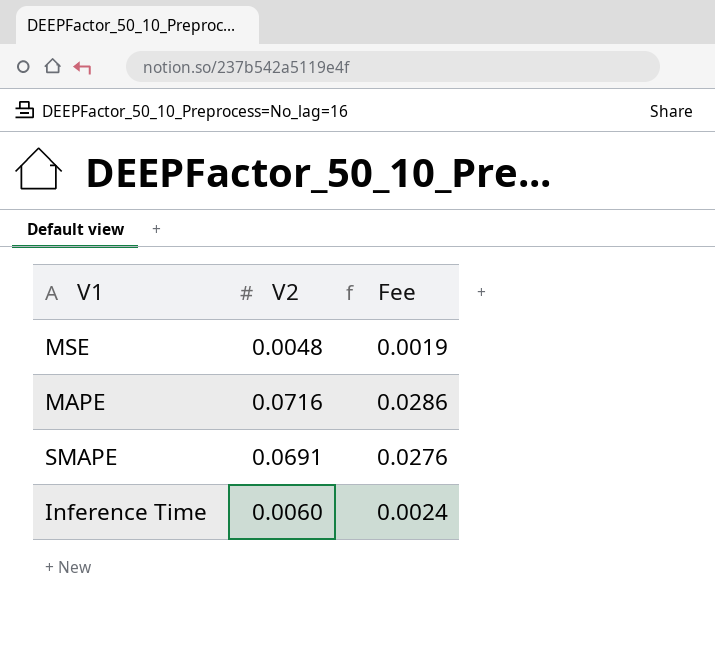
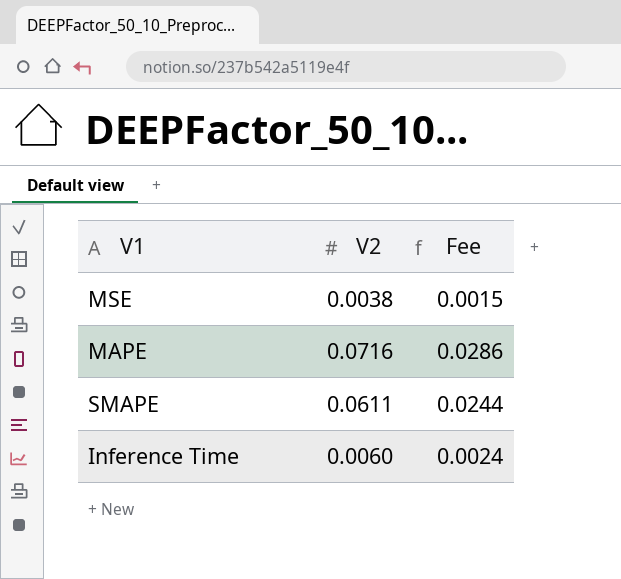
MSE | V2: 0.0048 -> 0.0038
MSE | Fee: 0.0019 -> 0.0015
SMAPE | V2: 0.0691 -> 0.0611
SMAPE | Fee: 0.0276 -> 0.0244

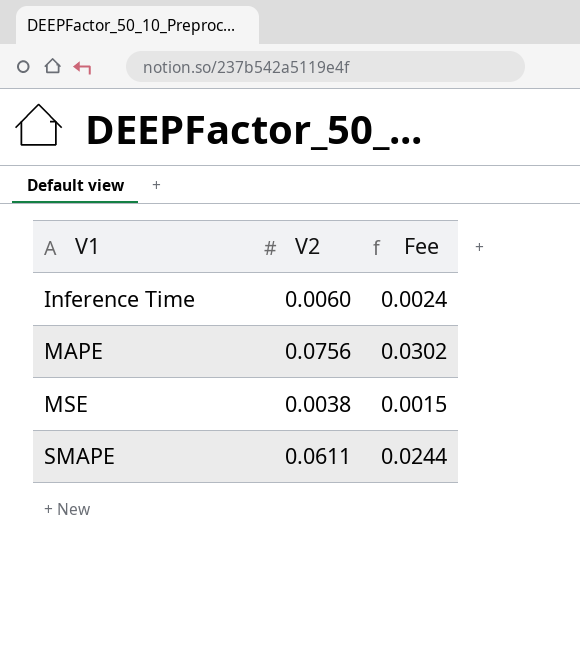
row order: none -> V1 ascending
MAPE | V2: 0.0716 -> 0.0756
MAPE | Fee: 0.0286 -> 0.0302

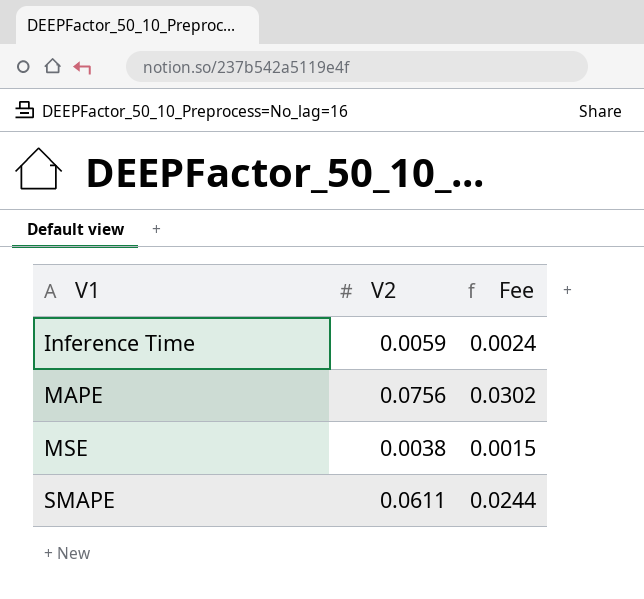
Inference Time | V2: 0.0060 -> 0.0059

